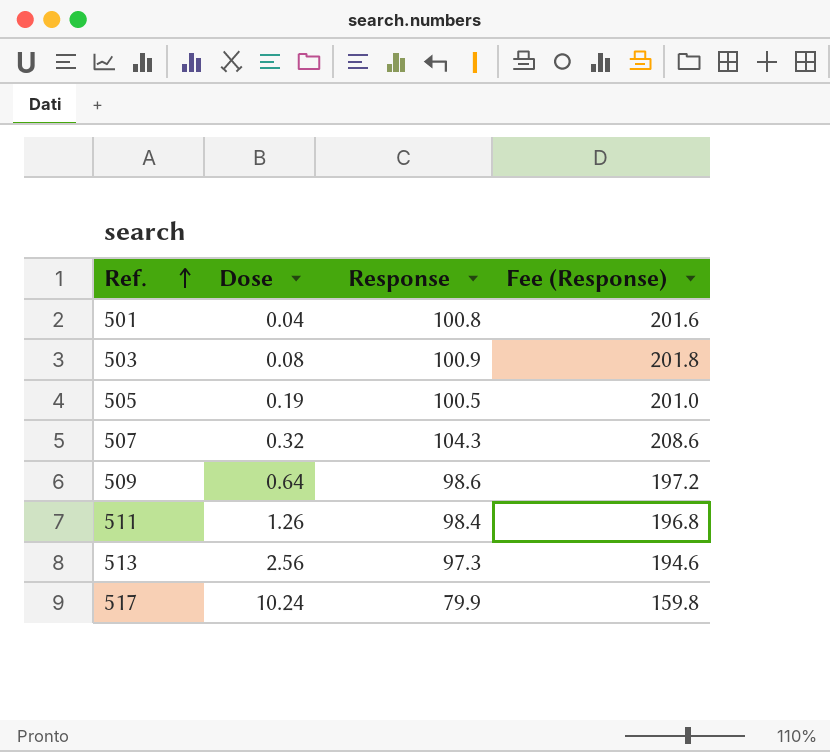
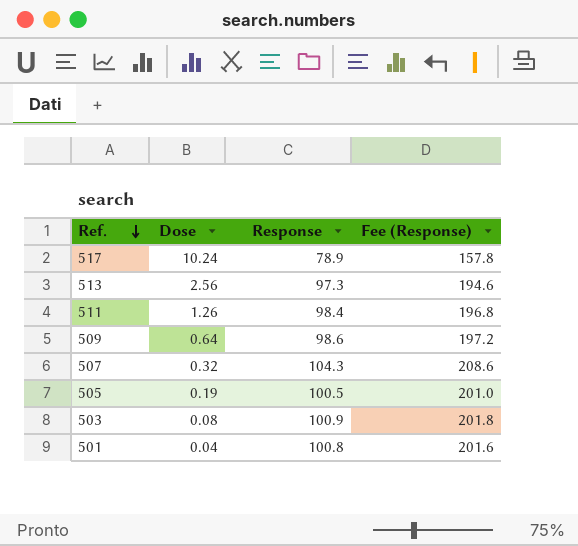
row order: Ref. ascending -> Ref. descending
517 | Response: 79.9 -> 78.9
517 | Fee (Response): 159.8 -> 157.8

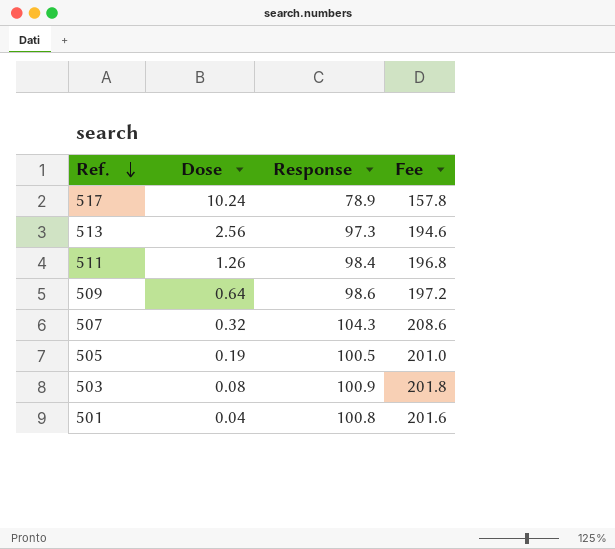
column name: Fee (Response) -> Fee

